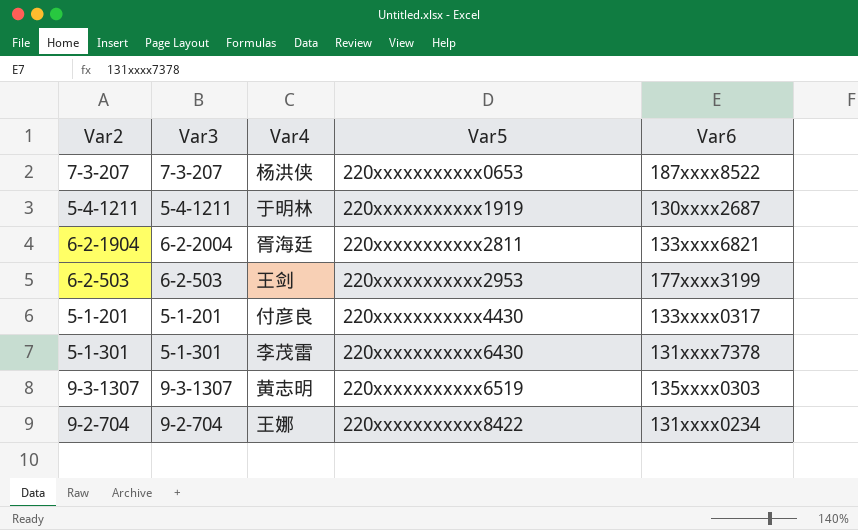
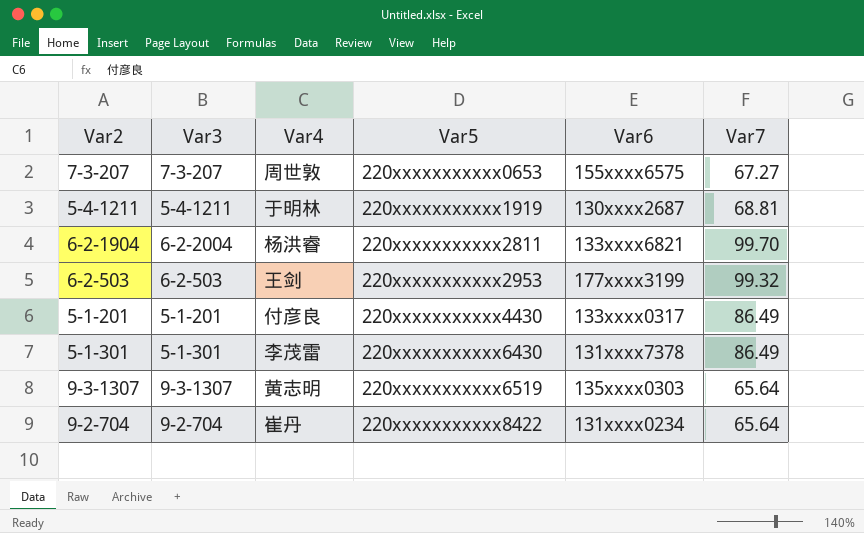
column Var7 | position: none -> 6
7-3-207 | Var4: 杨洪侠 -> 周世敦
7-3-207 | Var6: 187xxxx8522 -> 155xxxx6575
6-2-1904 | Var4: 胥海廷 -> 杨洪睿
9-2-704 | Var4: 王娜 -> 崔丹

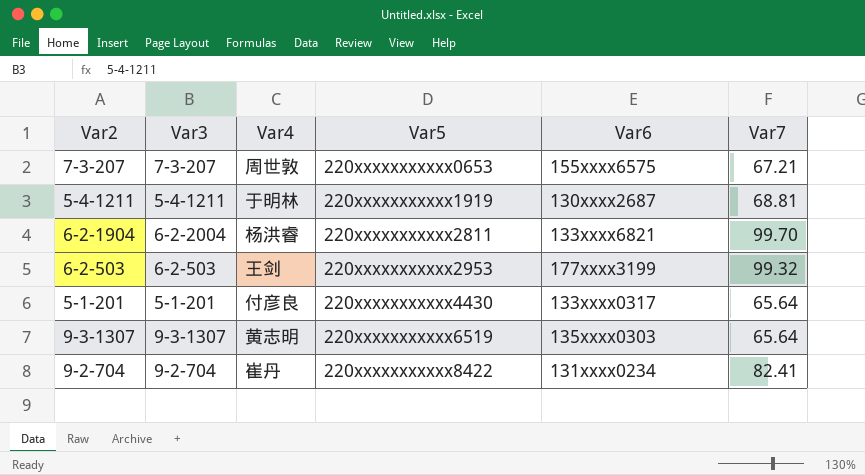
row 5-1-301: 5-1-301 | 李茂雷 | 220xxxxxxxxxxx6430 | 131xxxx7378 | 86.49 -> none
7-3-207 | Var7: 67.27 -> 67.21
5-1-201 | Var7: 86.49 -> 65.64
9-2-704 | Var7: 65.64 -> 82.41

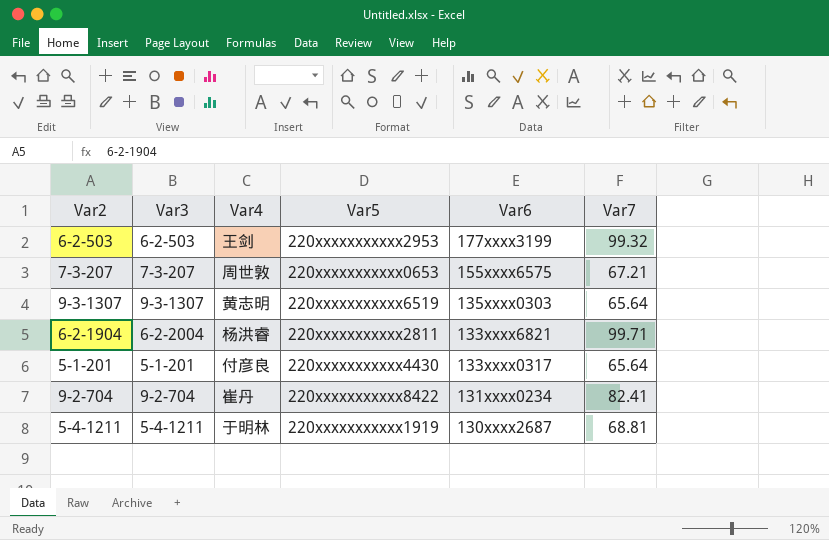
row order: Var5 ascending -> Var6 descending
6-2-1904 | Var7: 99.70 -> 99.71

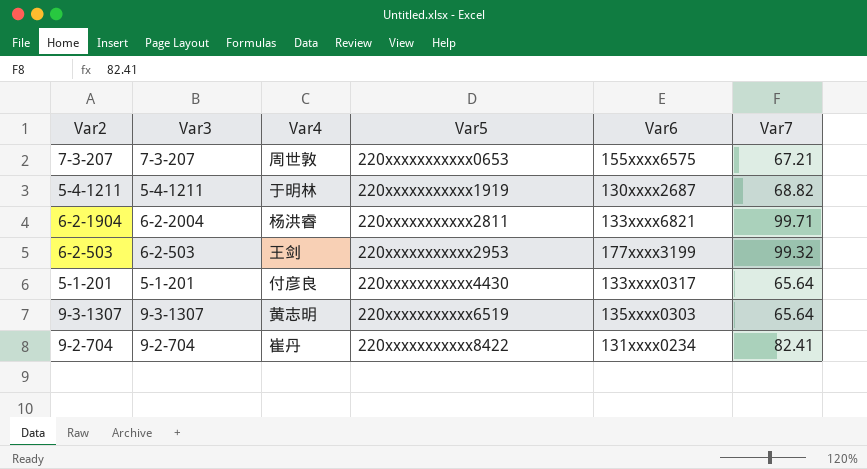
row order: Var6 descending -> Var5 ascending
5-4-1211 | Var7: 68.81 -> 68.82

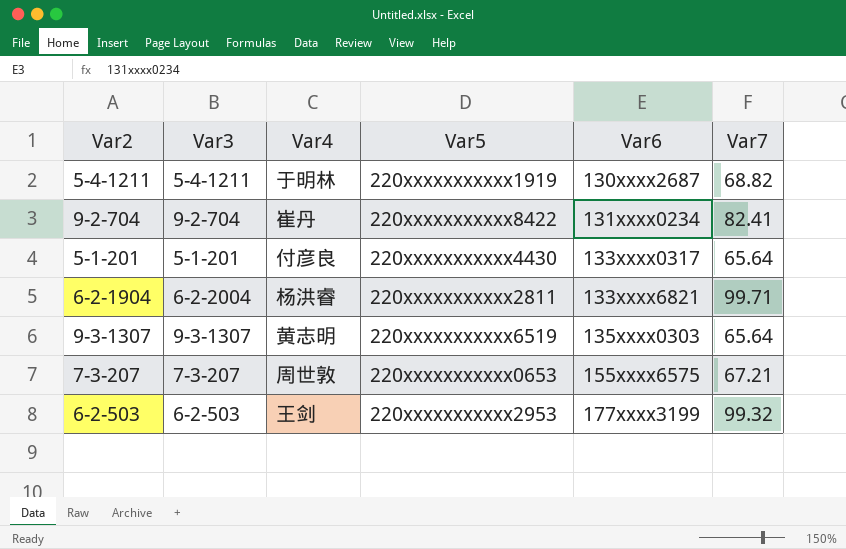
row order: Var5 ascending -> Var6 ascending

